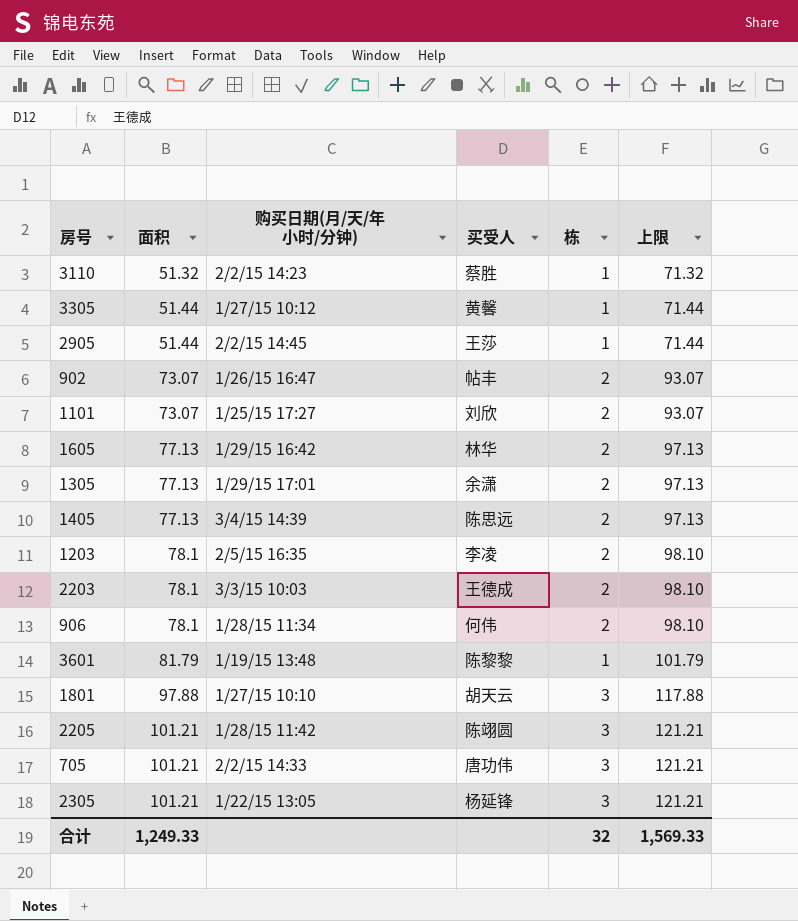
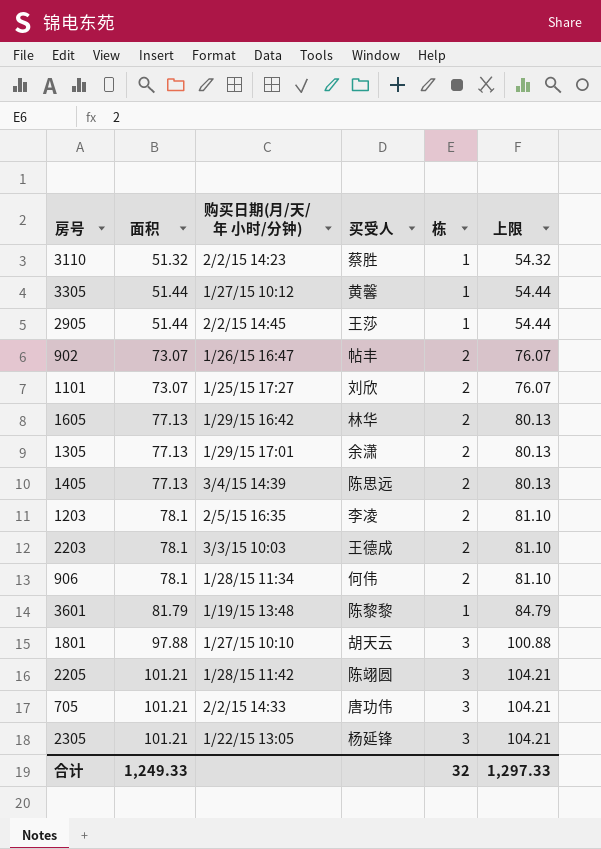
column 上限 | formula: [面积] + 20 -> [面积] + 3
合计 | 上限: 1,569.33 -> 1,297.33

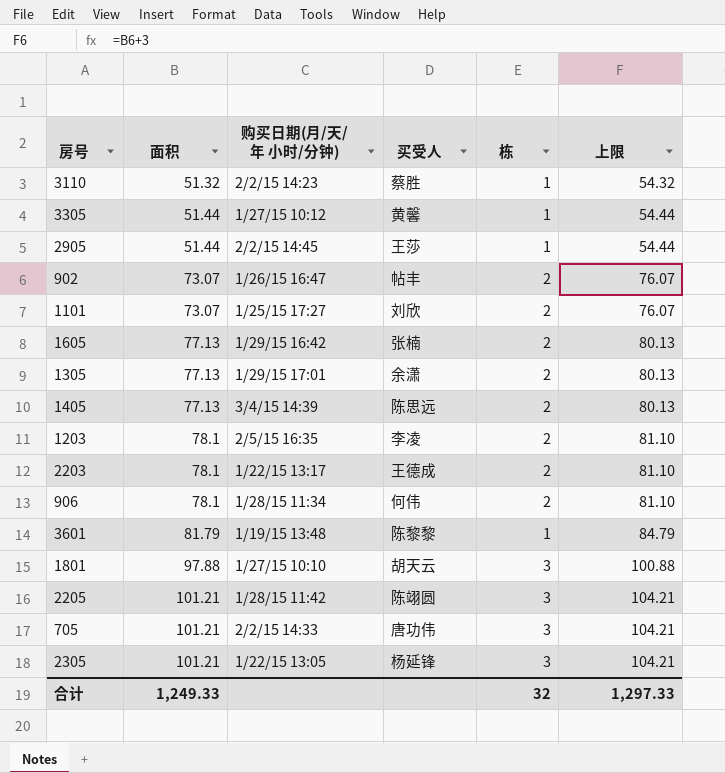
1605 | 买受人: 林华 -> 张楠
2203 | 购买日期(月/天/年 小时/分钟): 3/3/15 10:03 -> 1/22/15 13:17

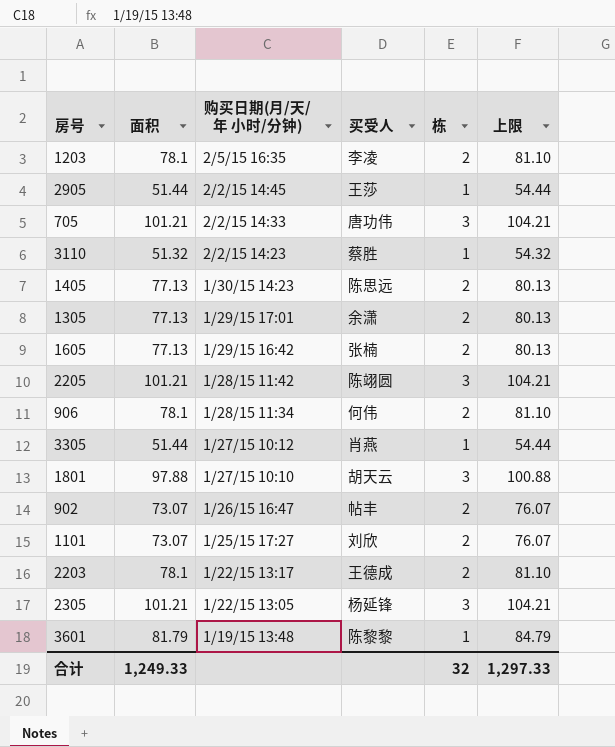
row order: 面积 ascending -> 购买日期(月/天/年 小时/分钟) descending
1405 | 购买日期(月/天/年 小时/分钟): 3/4/15 14:39 -> 1/30/15 14:23
3305 | 买受人: 黄馨 -> 肖燕

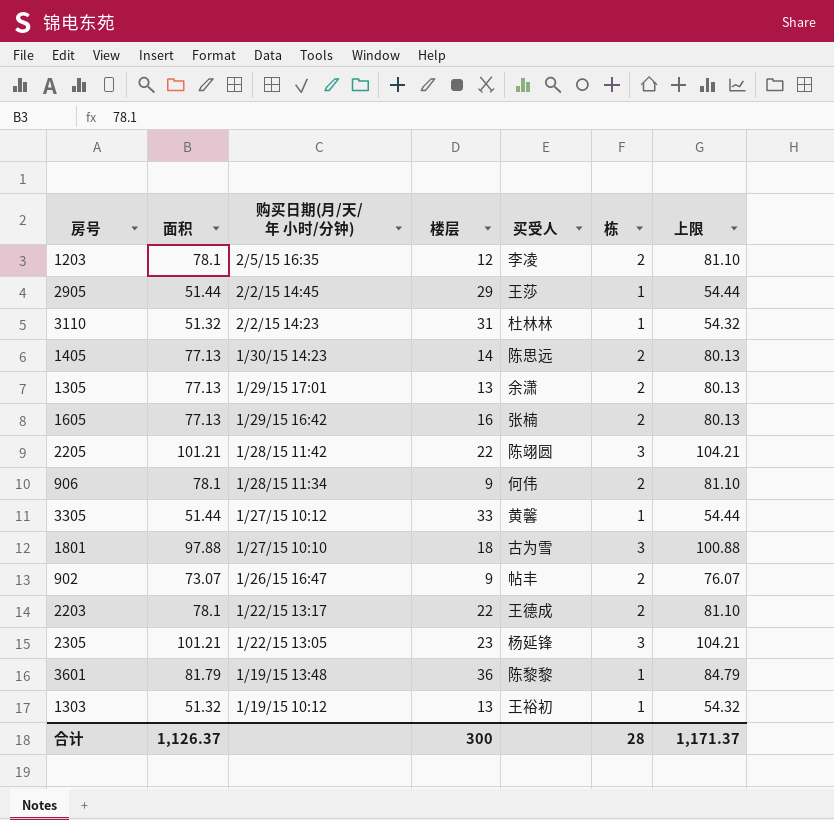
column 楼层 | position: none -> 4
row 705: 101.21 | 2/2/15 14:33 | 唐功伟 | 3 | 104.21 -> none
row 1101: 73.07 | 1/25/15 17:27 | 刘欣 | 2 | 76.07 -> none
3110 | 买受人: 蔡胜 -> 杜林林
3305 | 买受人: 肖燕 -> 黄馨
1801 | 买受人: 胡天云 -> 古为雪
row 1303: none -> 51.32 | 1/19/15 10:12 | 13 | 王裕初 | 1 | 54.32
合计 | 面积: 1,249.33 -> 1,126.37
合计 | 栋: 32 -> 28
合计 | 上限: 1,297.33 -> 1,171.37

